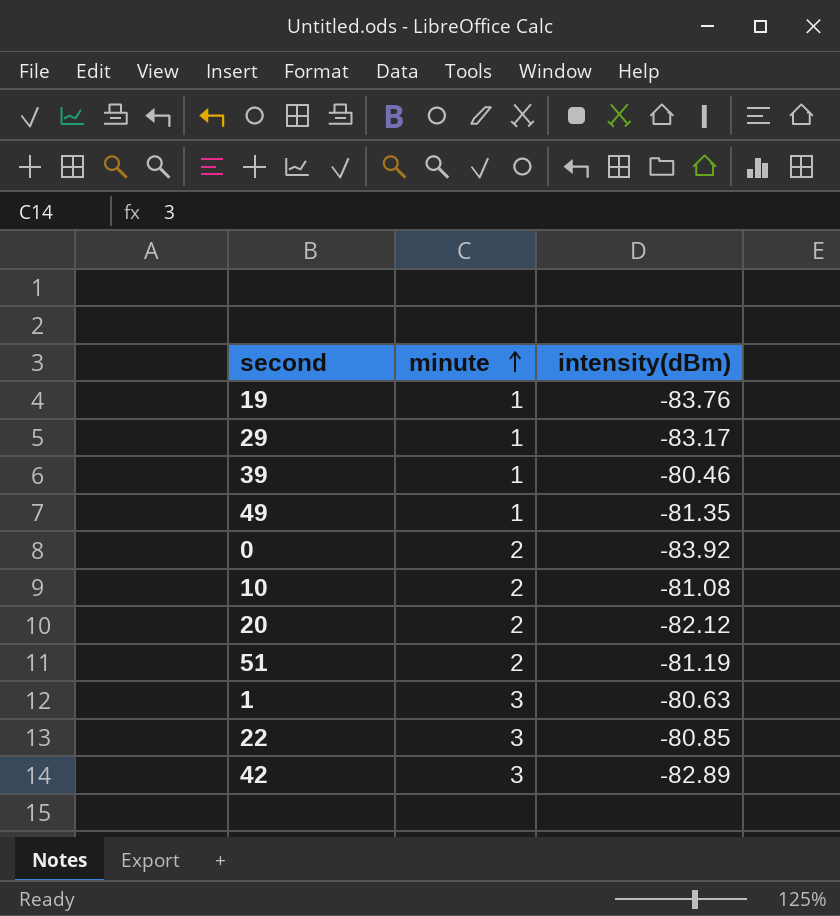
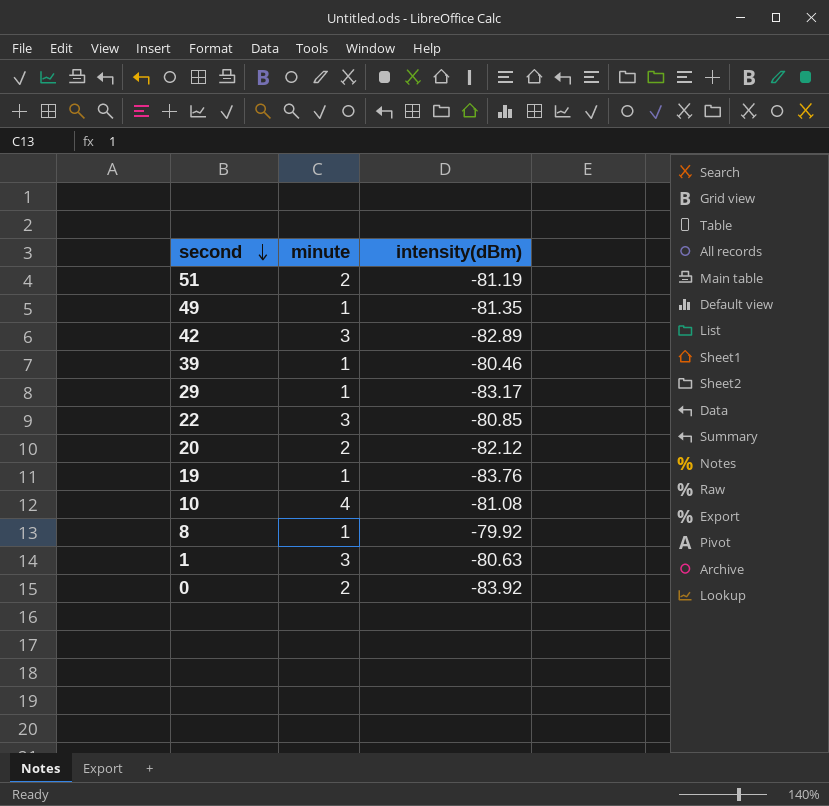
row order: minute ascending -> second descending
10 | minute: 2 -> 4
row 8: none -> 1 | -79.92

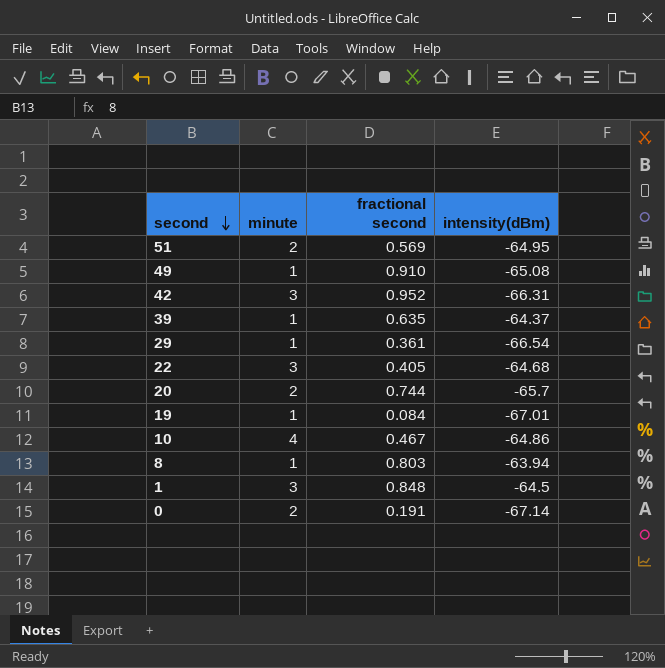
column fractional second | position: none -> 3
51 | intensity(dBm): -81.19 -> -64.95
49 | intensity(dBm): -81.35 -> -65.08
42 | intensity(dBm): -82.89 -> -66.31
39 | intensity(dBm): -80.46 -> -64.37
29 | intensity(dBm): -83.17 -> -66.54
22 | intensity(dBm): -80.85 -> -64.68
20 | intensity(dBm): -82.12 -> -65.7
19 | intensity(dBm): -83.76 -> -67.01
10 | intensity(dBm): -81.08 -> -64.86
8 | intensity(dBm): -79.92 -> -63.94
1 | intensity(dBm): -80.63 -> -64.5
0 | intensity(dBm): -83.92 -> -67.14

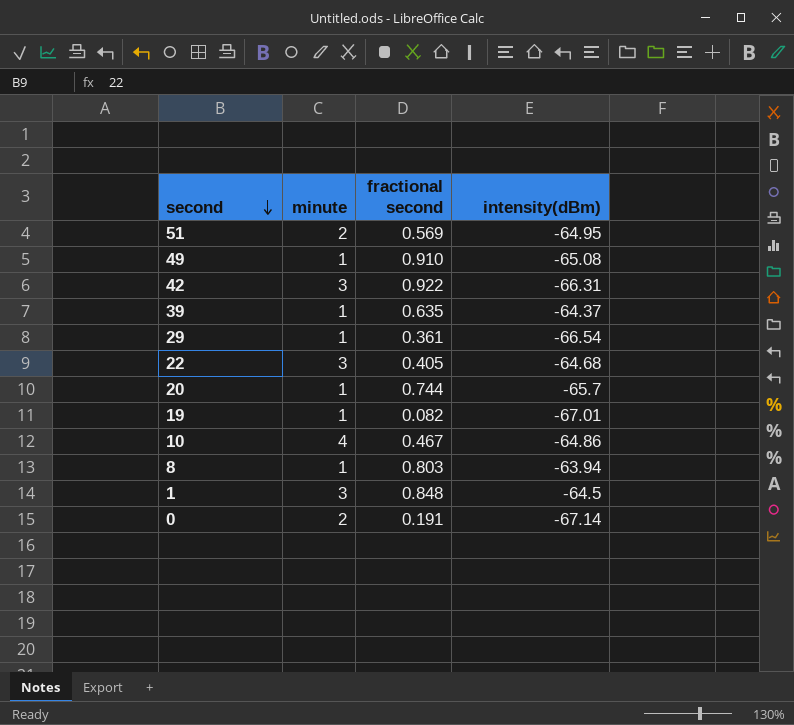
42 | fractional second: 0.952 -> 0.922
20 | minute: 2 -> 1
19 | fractional second: 0.084 -> 0.082

